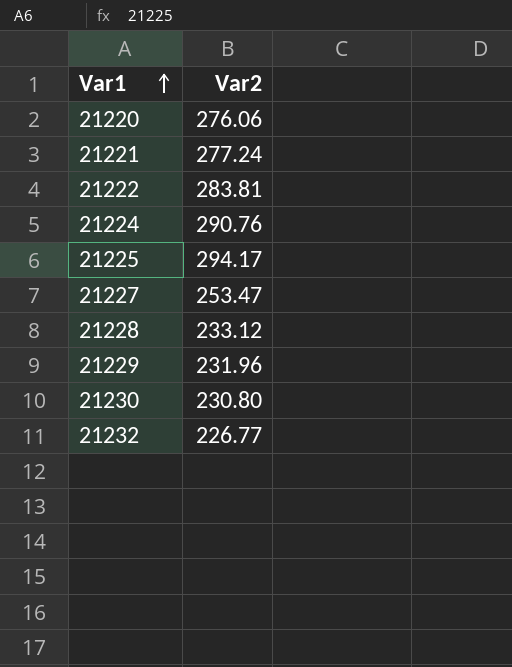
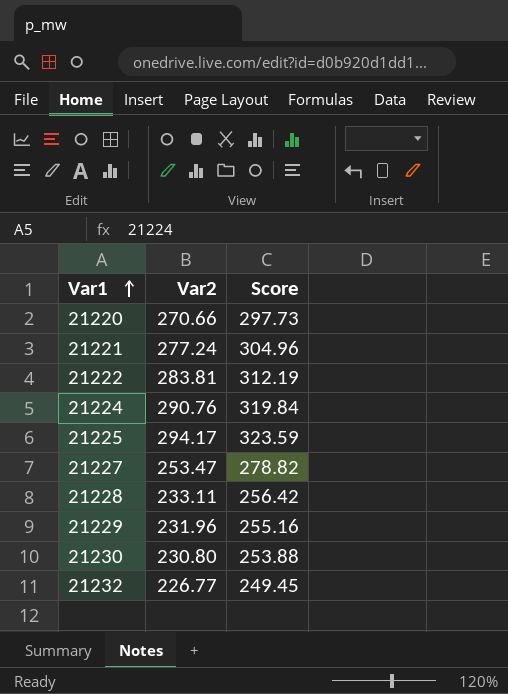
column Score | formula: none -> [Var2] * 1.1
21220 | Var2: 276.06 -> 270.66
21228 | Var2: 233.12 -> 233.11

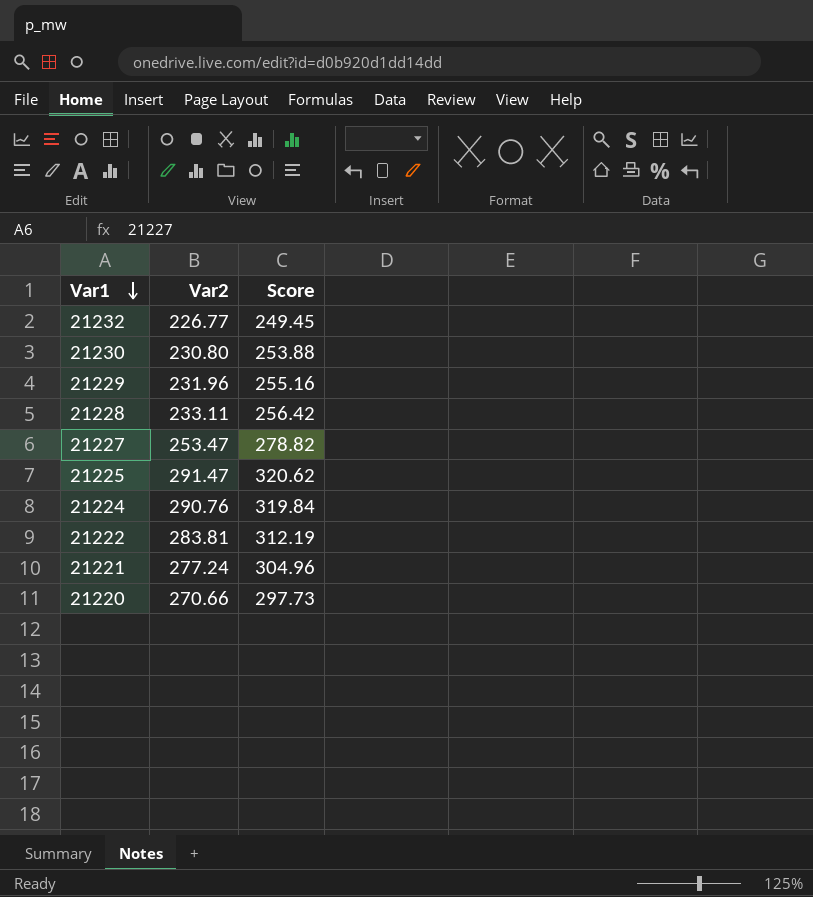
row order: Var1 ascending -> Var1 descending
21225 | Var2: 294.17 -> 291.47
21225 | Score: 323.59 -> 320.62

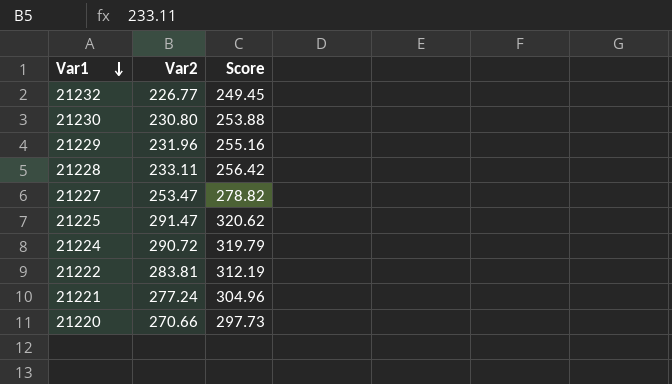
21224 | Var2: 290.76 -> 290.72
21224 | Score: 319.84 -> 319.79

